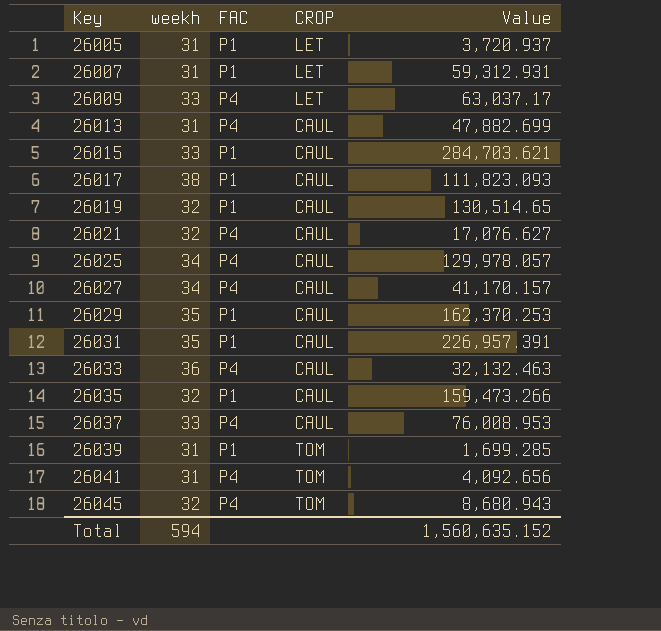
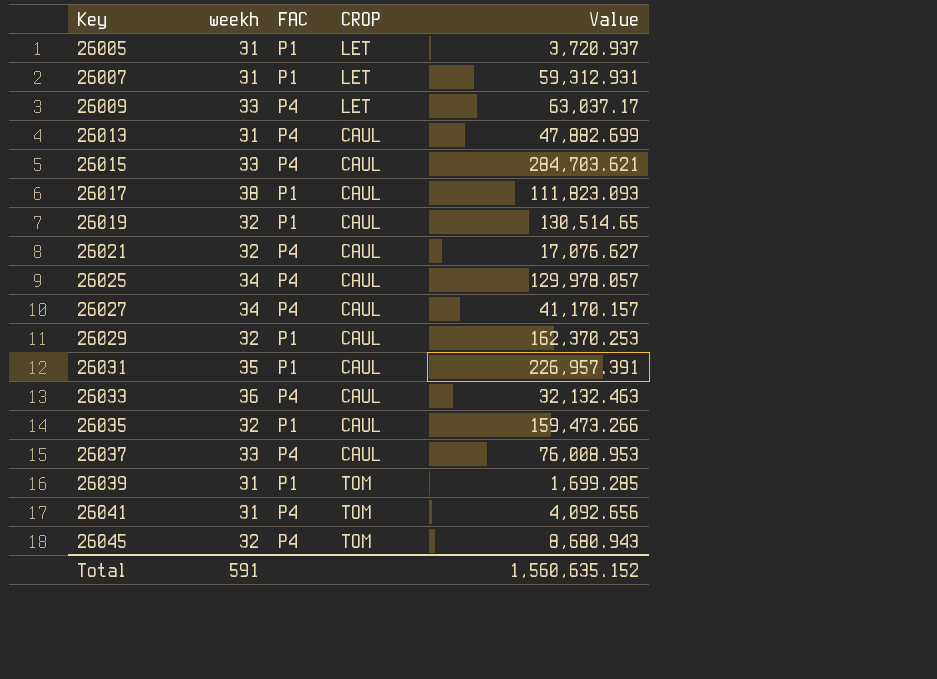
26015 | FAC: P1 -> P4
26029 | weekh: 35 -> 32
Total | weekh: 594 -> 591

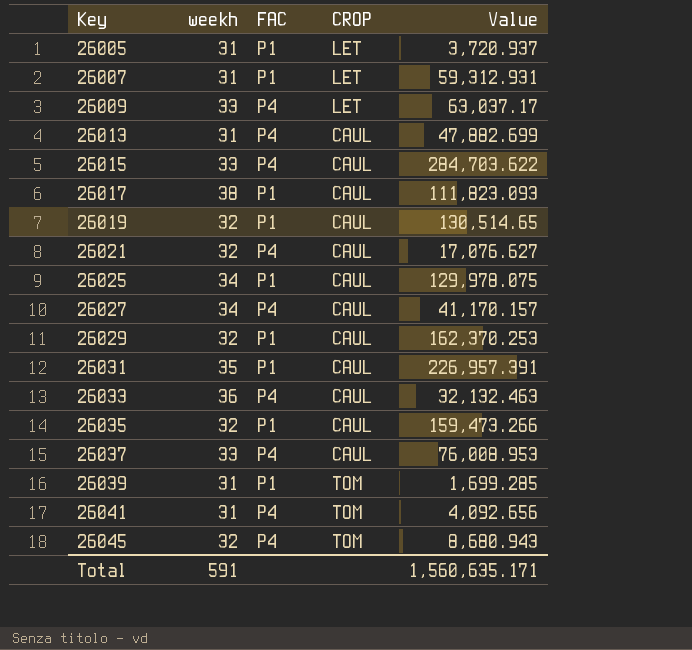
26015 | Value: 284,703.621 -> 284,703.622
26025 | FAC: P4 -> P1
26025 | Value: 129,978.057 -> 129,978.075
Total | Value: 1,560,635.152 -> 1,560,635.171

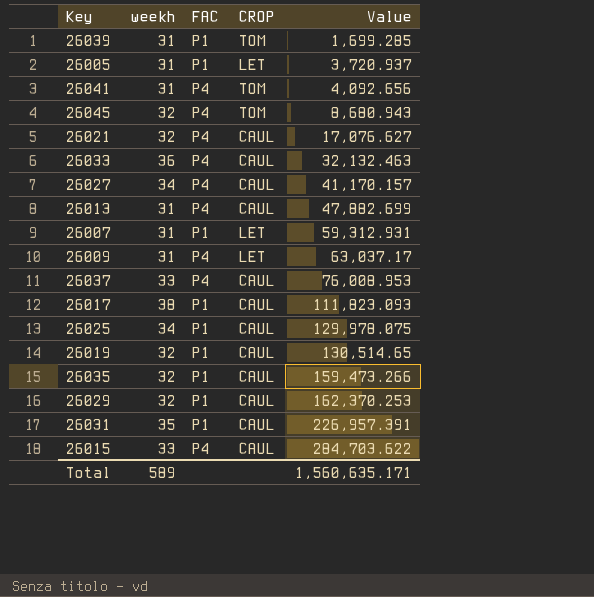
row order: Key ascending -> Value ascending
26009 | weekh: 33 -> 31
Total | weekh: 591 -> 589

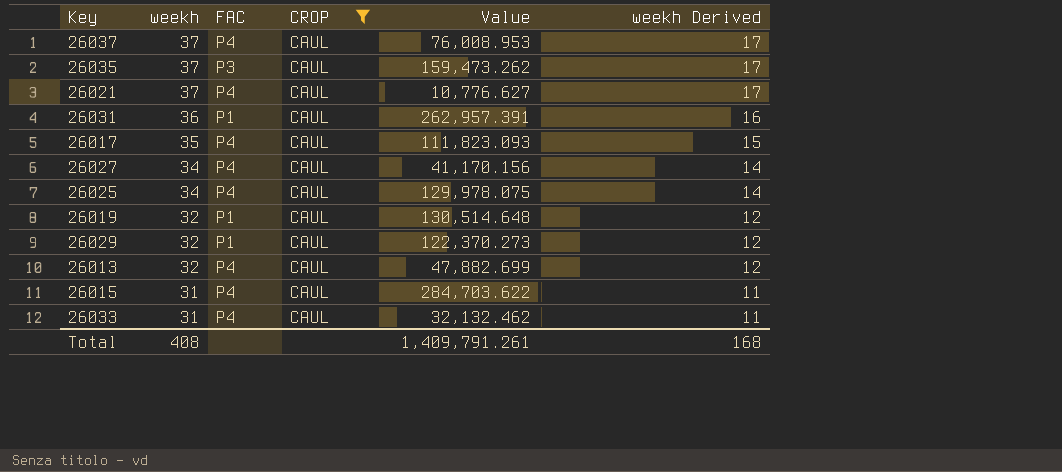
filter: none -> CROP = CAUL
row order: Value ascending -> weekh descending
column weekh Derived | formula: none -> [weekh] - 20
26037 | weekh: 33 -> 37
26035 | weekh: 32 -> 37
26035 | FAC: P1 -> P3
26035 | Value: 159,473.266 -> 159,473.262
26021 | weekh: 32 -> 37
26021 | Value: 17,076.627 -> 10,776.627
26031 | weekh: 35 -> 36
26031 | Value: 226,957.391 -> 262,957.391
26017 | weekh: 38 -> 35
26017 | FAC: P1 -> P4
26027 | Value: 41,170.157 -> 41,170.156
26025 | FAC: P1 -> P4
26019 | Value: 130,514.65 -> 130,514.648
26029 | Value: 162,370.253 -> 122,370.273
26013 | weekh: 31 -> 32
26015 | weekh: 33 -> 31
26033 | weekh: 36 -> 31
26033 | Value: 32,132.463 -> 32,132.462
Total | weekh: 589 -> 408
Total | Value: 1,560,635.171 -> 1,409,791.261

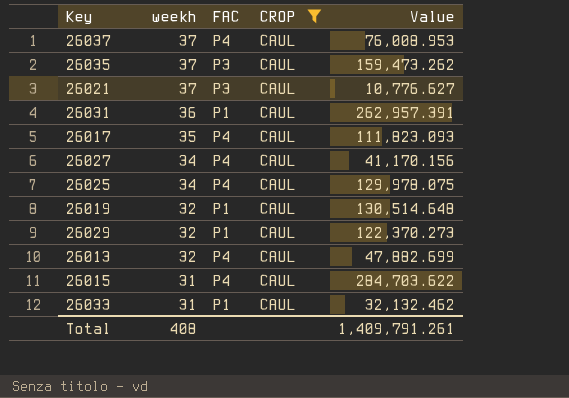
column weekh Derived | formula: [weekh] - 20 -> none
26021 | FAC: P4 -> P3
26033 | FAC: P4 -> P1

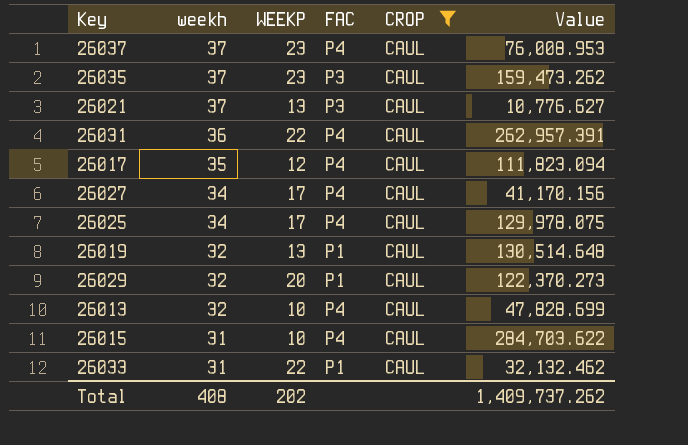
column WEEKP | position: none -> 3
26031 | FAC: P1 -> P4
26017 | Value: 111,823.093 -> 111,823.094
26013 | Value: 47,882.699 -> 47,828.699
Total | Value: 1,409,791.261 -> 1,409,737.262

